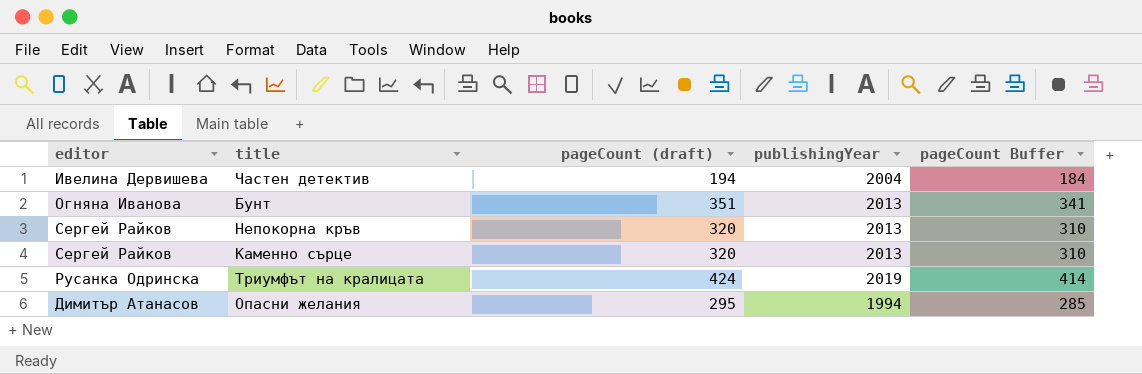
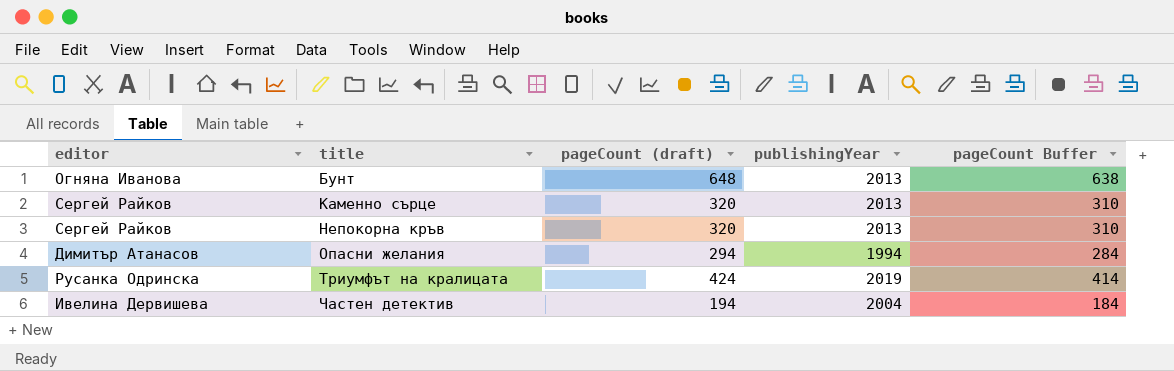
row order: none -> title ascending
Бунт | pageCount (draft): 351 -> 648
Бунт | pageCount Buffer: 341 -> 638
Опасни желания | pageCount (draft): 295 -> 294
Опасни желания | pageCount Buffer: 285 -> 284

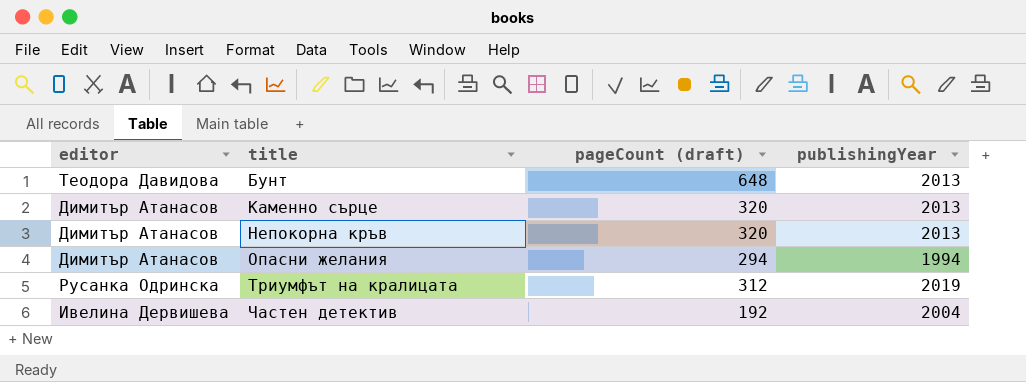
column pageCount Buffer | formula: [pageCount (draft)] - 10 -> none
Бунт | editor: Огняна Иванова -> Теодора Давидова
Каменно сърце | editor: Сергей Райков -> Димитър Атанасов
Непокорна кръв | editor: Сергей Райков -> Димитър Атанасов
Триумфът на кралицата | pageCount (draft): 424 -> 312
Частен детектив | pageCount (draft): 194 -> 192

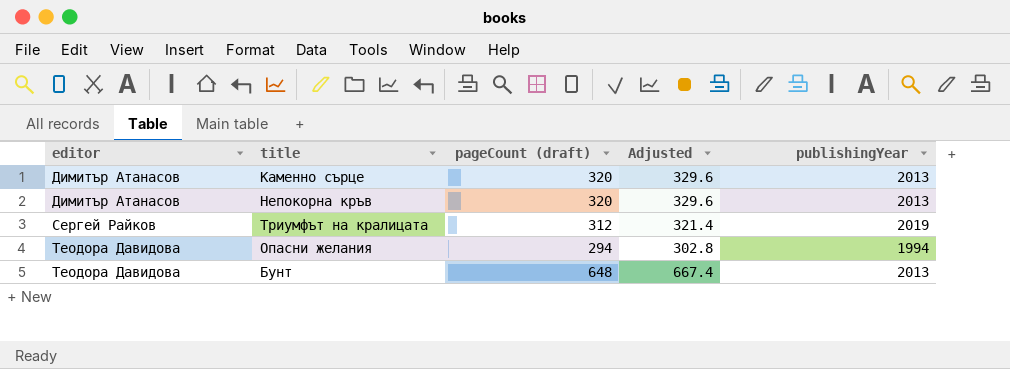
row order: title ascending -> editor ascending
column Adjusted | formula: none -> [pageCount (draft)] * 1.03
row Частен детектив: Ивелина Дервишева | 192 | 2004 -> none
Триумфът на кралицата | editor: Русанка Одринска -> Сергей Райков
Опасни желания | editor: Димитър Атанасов -> Теодора Давидова

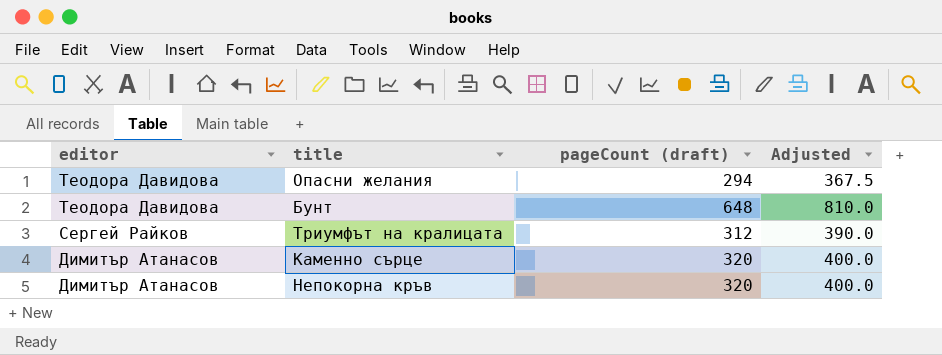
row order: editor ascending -> editor descending
column publishingYear | position: 5 -> none
column Adjusted | formula: [pageCount (draft)] * 1.03 -> [pageCount (draft)] * 1.25

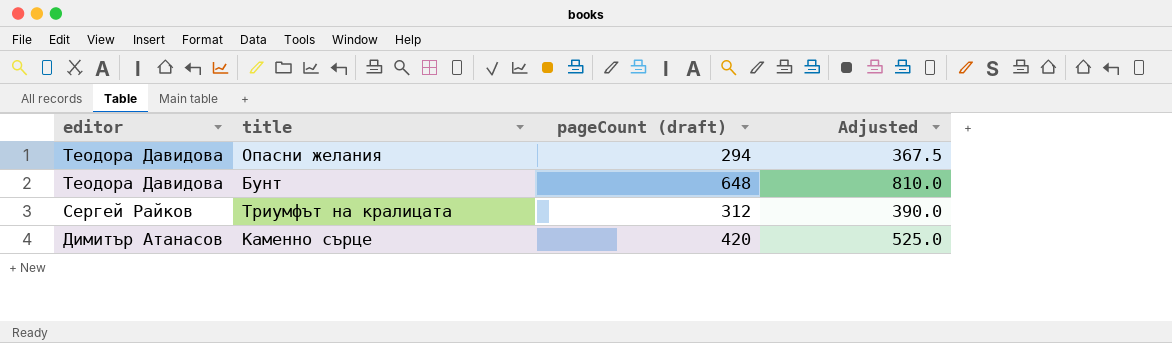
row Непокорна кръв: Димитър Атанасов | 320 | 400.0 -> none
Каменно сърце | pageCount (draft): 320 -> 420
Каменно сърце | Adjusted: 400.0 -> 525.0

